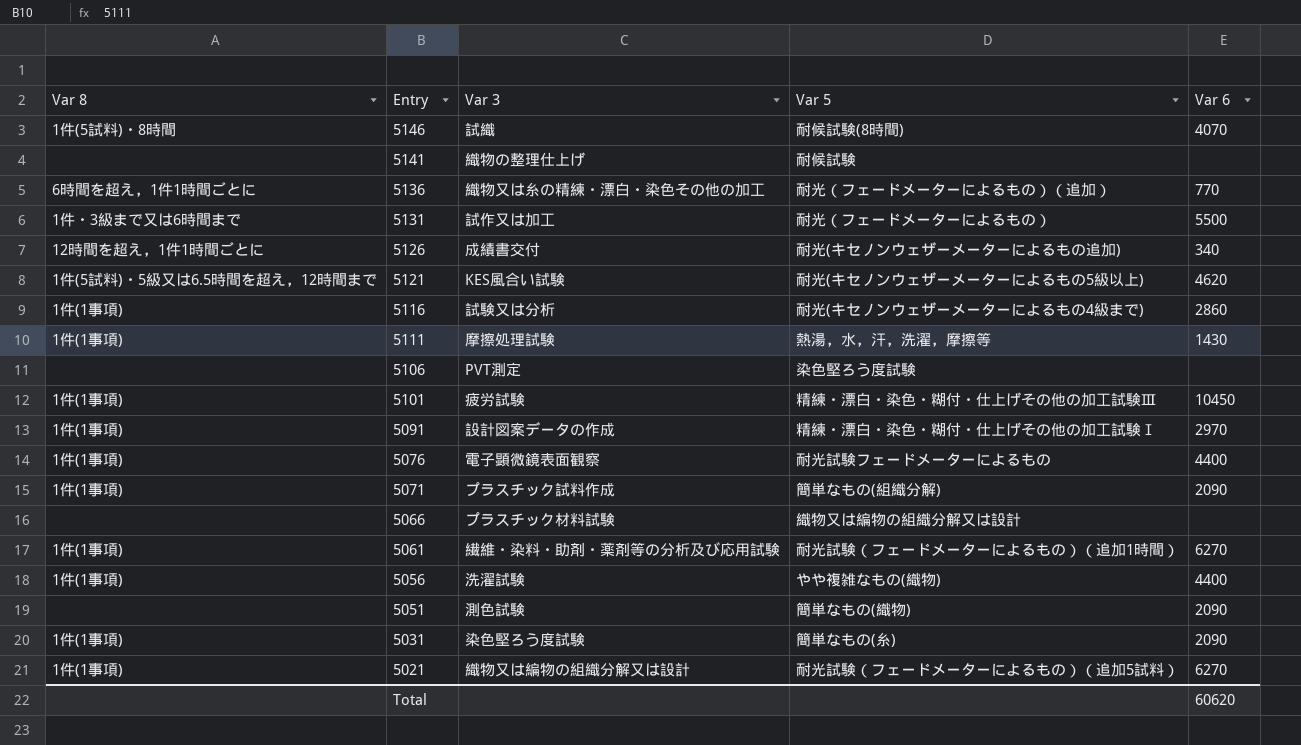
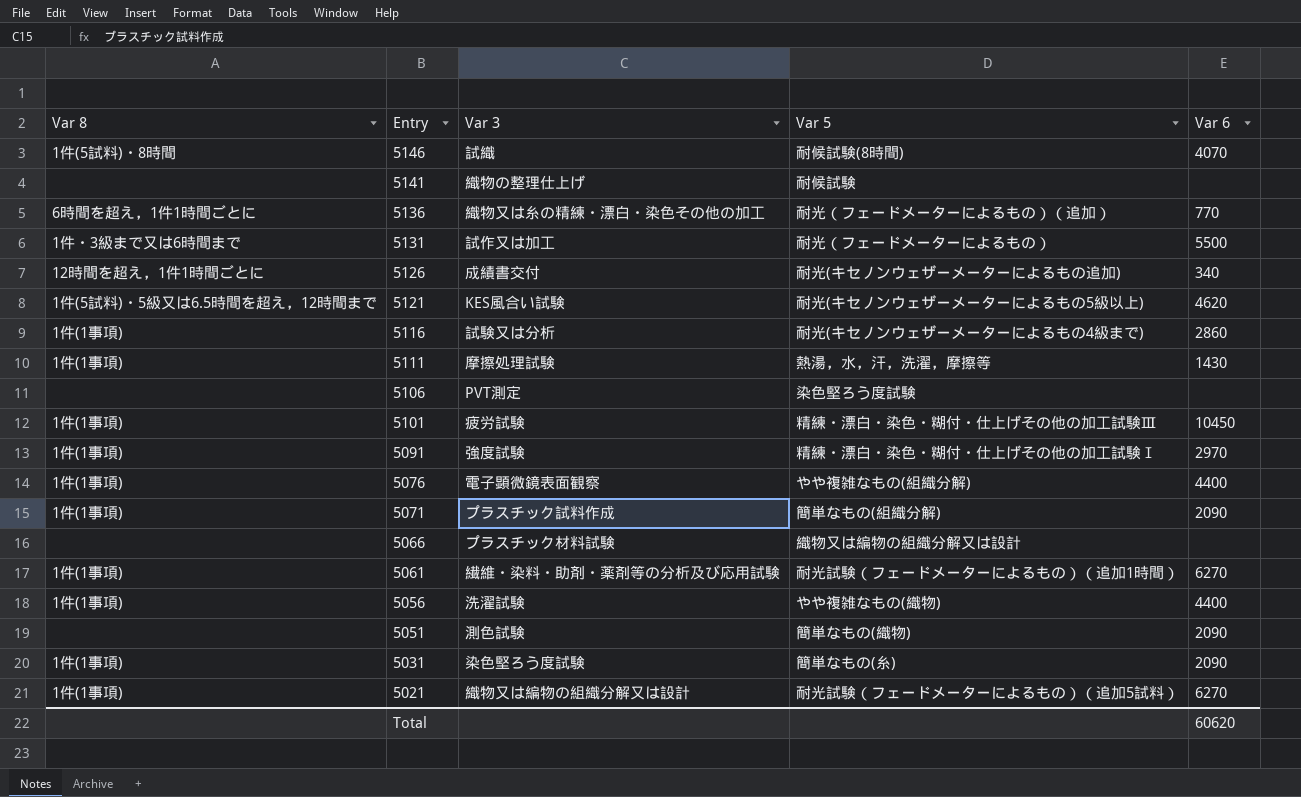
5091 | Var 3: 設計図案データの作成 -> 強度試験
5076 | Var 5: 耐光試験フェードメーターによるもの -> やや複雑なもの(組織分解)

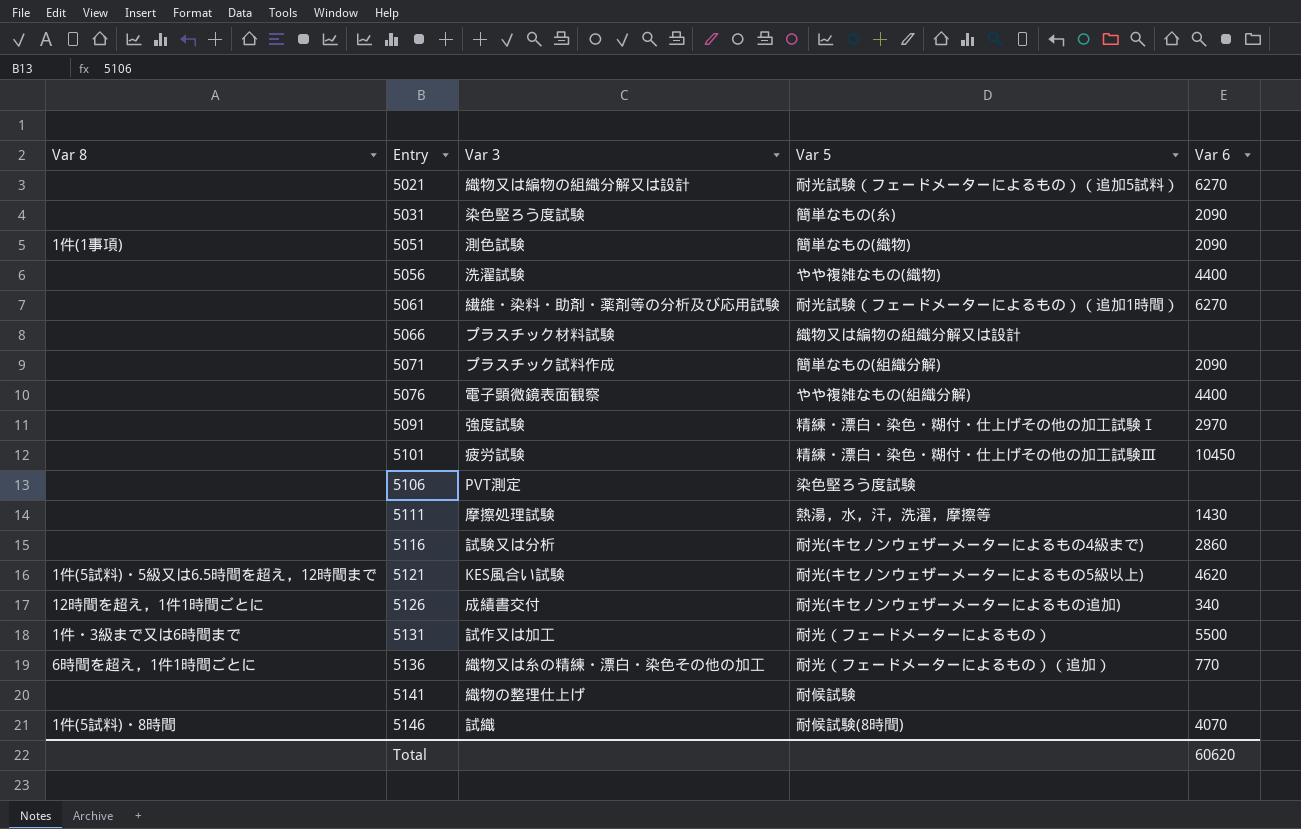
row order: Entry descending -> Entry ascending
5021 | Var 8: 1件(1事項) -> none
5031 | Var 8: 1件(1事項) -> none
5051 | Var 8: none -> 1件(1事項)
5056 | Var 8: 1件(1事項) -> none
5061 | Var 8: 1件(1事項) -> none
5071 | Var 8: 1件(1事項) -> none
5076 | Var 8: 1件(1事項) -> none
5091 | Var 8: 1件(1事項) -> none
5101 | Var 8: 1件(1事項) -> none
5111 | Var 8: 1件(1事項) -> none
5116 | Var 8: 1件(1事項) -> none

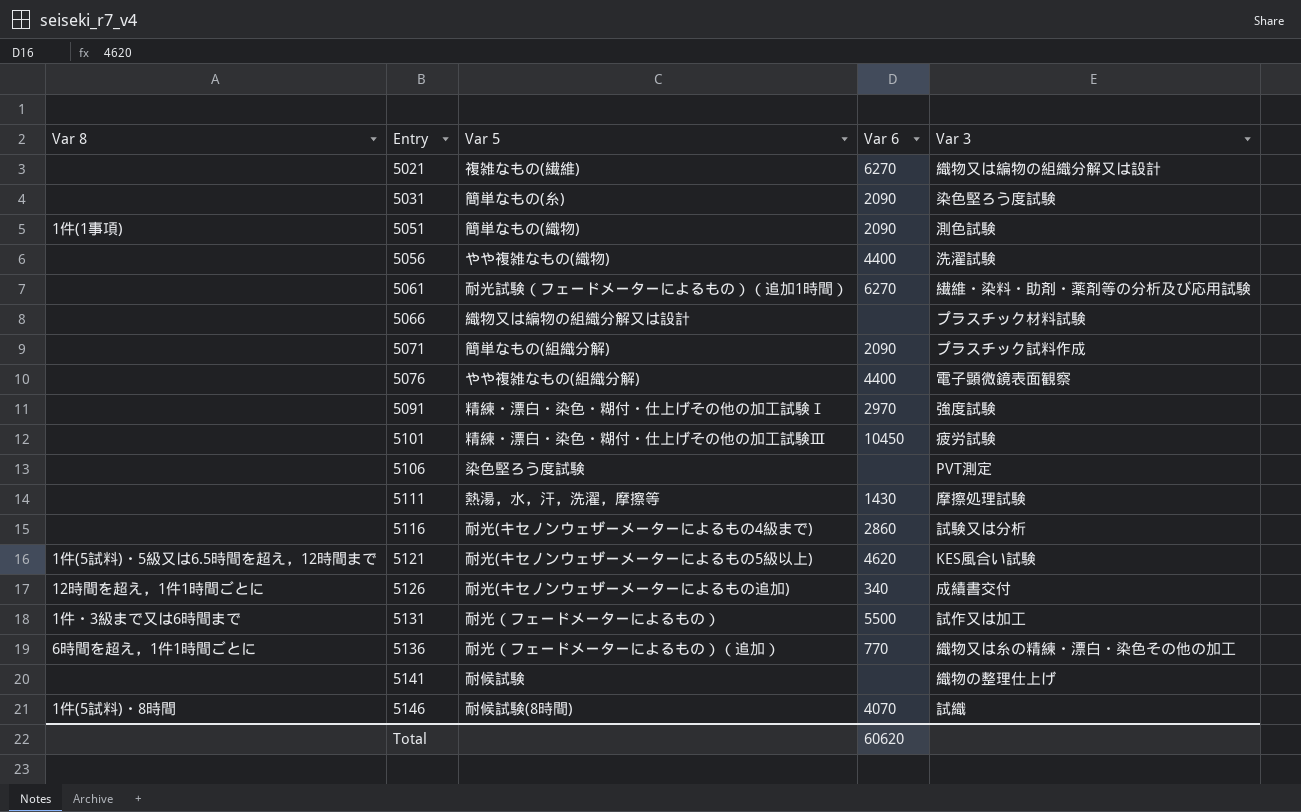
column Var 3 | position: 3 -> 5
5021 | Var 5: 耐光試験（フェードメーターによるもの）（追加5試料） -> 複雑なもの(繊維)

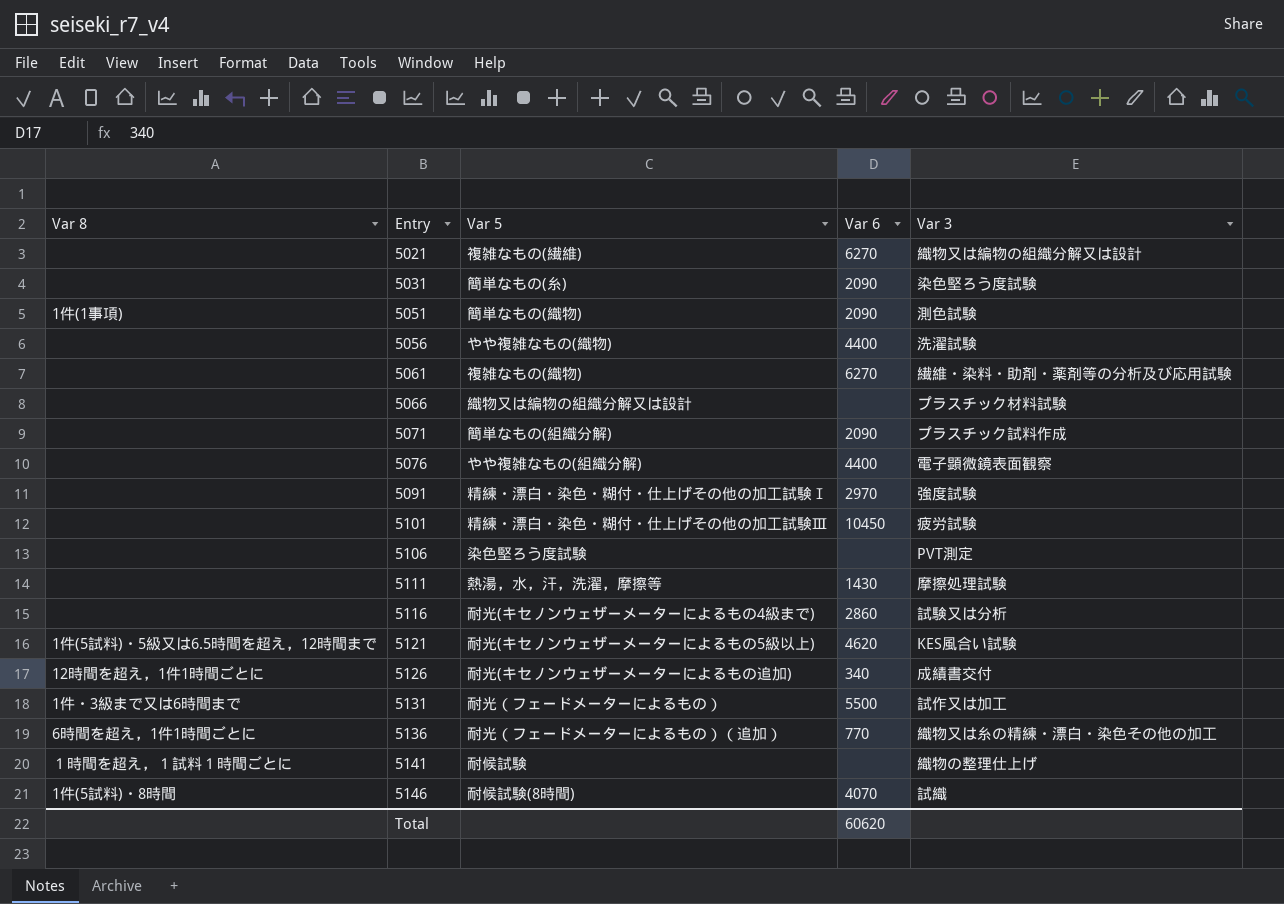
5061 | Var 5: 耐光試験（フェードメーターによるもの）（追加1時間） -> 複雑なもの(織物)
5141 | Var 8: none -> １時間を超え，１試料１時間ごとに

